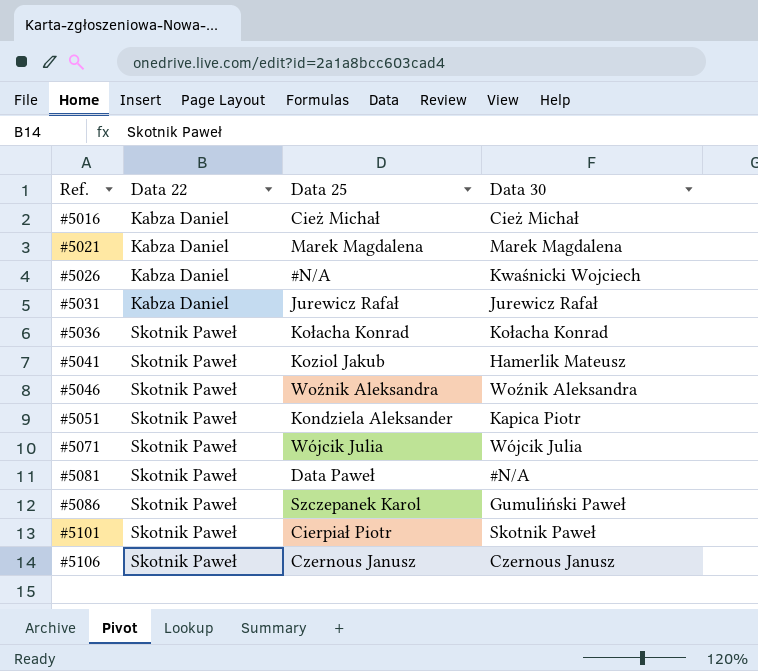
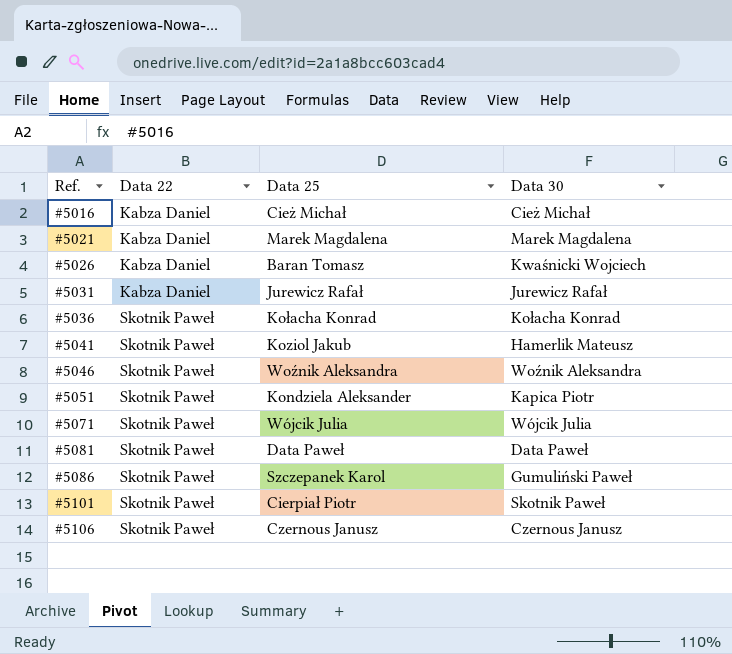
#5026 | Data 25: #N/A -> Baran Tomasz
#5081 | Data 30: #N/A -> Data Paweł

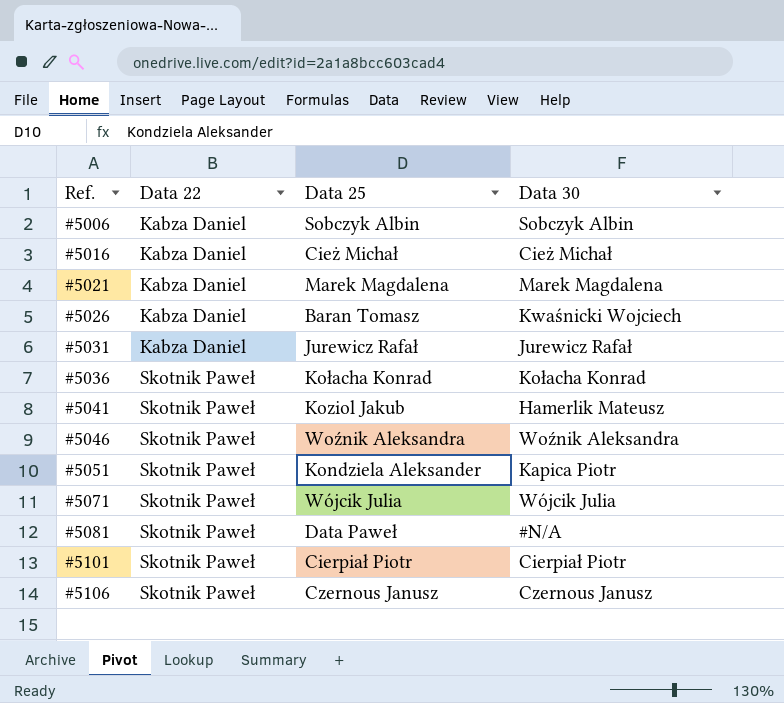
row #5086: Skotnik Paweł | Szczepanek Karol | Gumuliński Paweł -> none
row #5006: none -> Kabza Daniel | Sobczyk Albin | Sobczyk Albin
#5081 | Data 30: Data Paweł -> #N/A
#5101 | Data 30: Skotnik Paweł -> Cierpiał Piotr

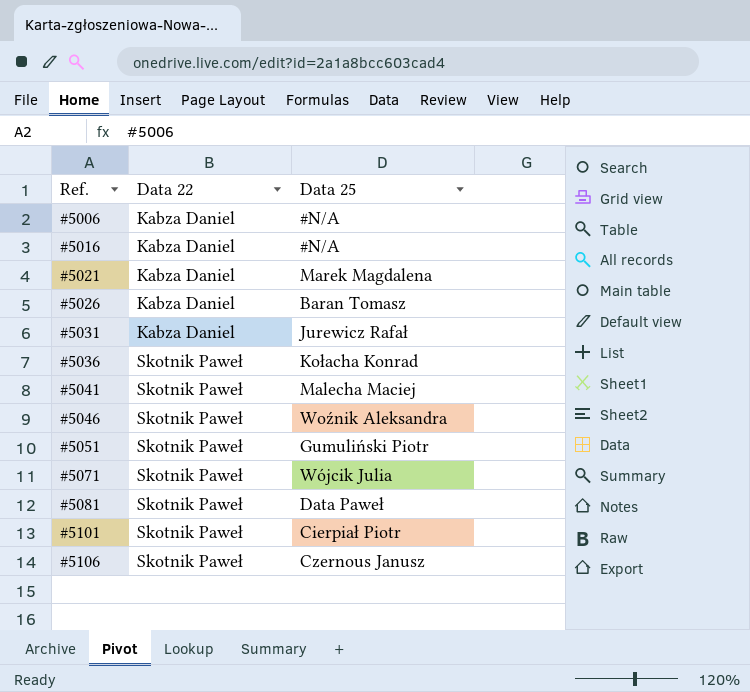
column Data 30 | position: 4 -> none
#5006 | Data 25: Sobczyk Albin -> #N/A
#5016 | Data 25: Cież Michał -> #N/A
#5041 | Data 25: Koziol Jakub -> Malecha Maciej
#5051 | Data 25: Kondziela Aleksander -> Gumuliński Piotr

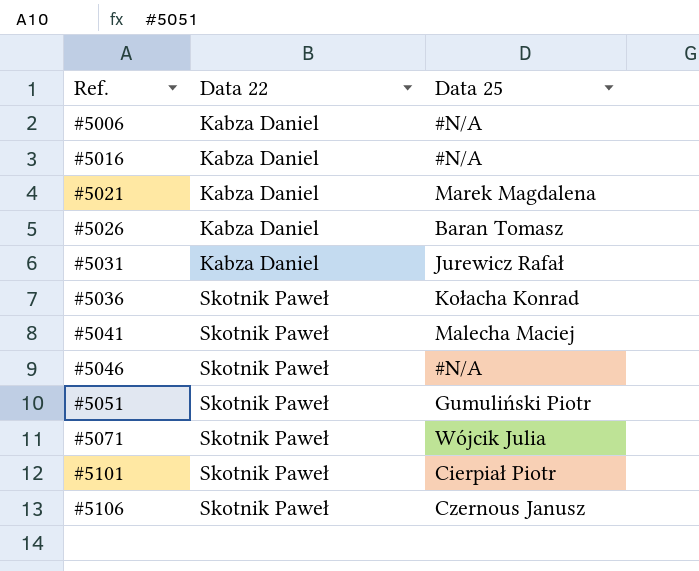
row #5081: Skotnik Paweł | Data Paweł -> none
#5046 | Data 25: Woźnik Aleksandra -> #N/A

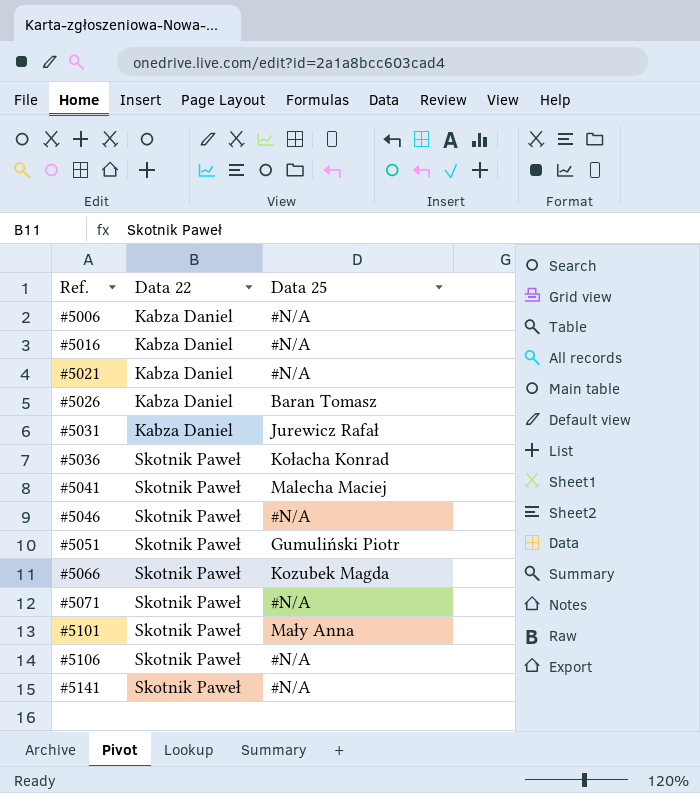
#5021 | Data 25: Marek Magdalena -> #N/A
row #5066: none -> Skotnik Paweł | Kozubek Magda
#5071 | Data 25: Wójcik Julia -> #N/A
#5101 | Data 25: Cierpiał Piotr -> Mały Anna
#5106 | Data 25: Czernous Janusz -> #N/A
row #5141: none -> Skotnik Paweł | #N/A

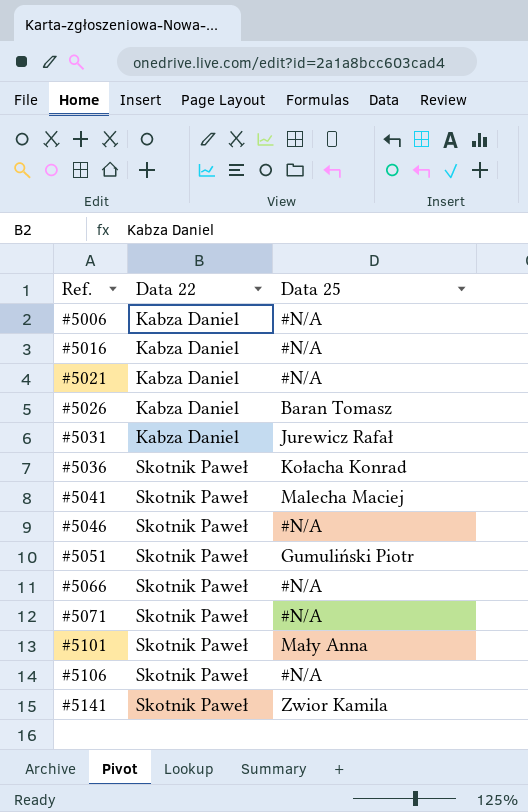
#5066 | Data 25: Kozubek Magda -> #N/A
#5141 | Data 25: #N/A -> Zwior Kamila

